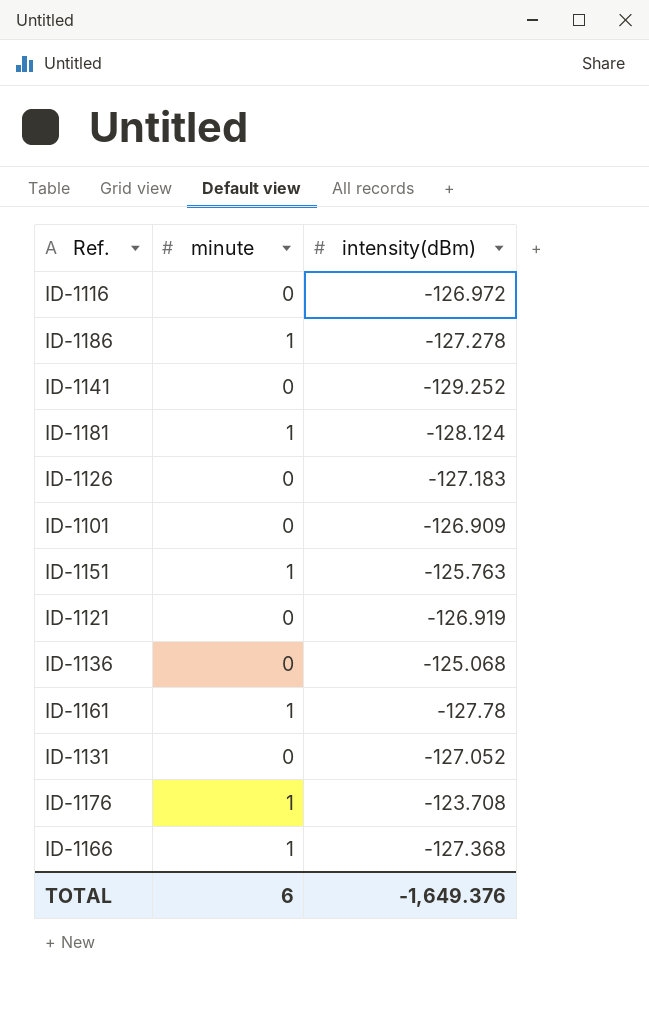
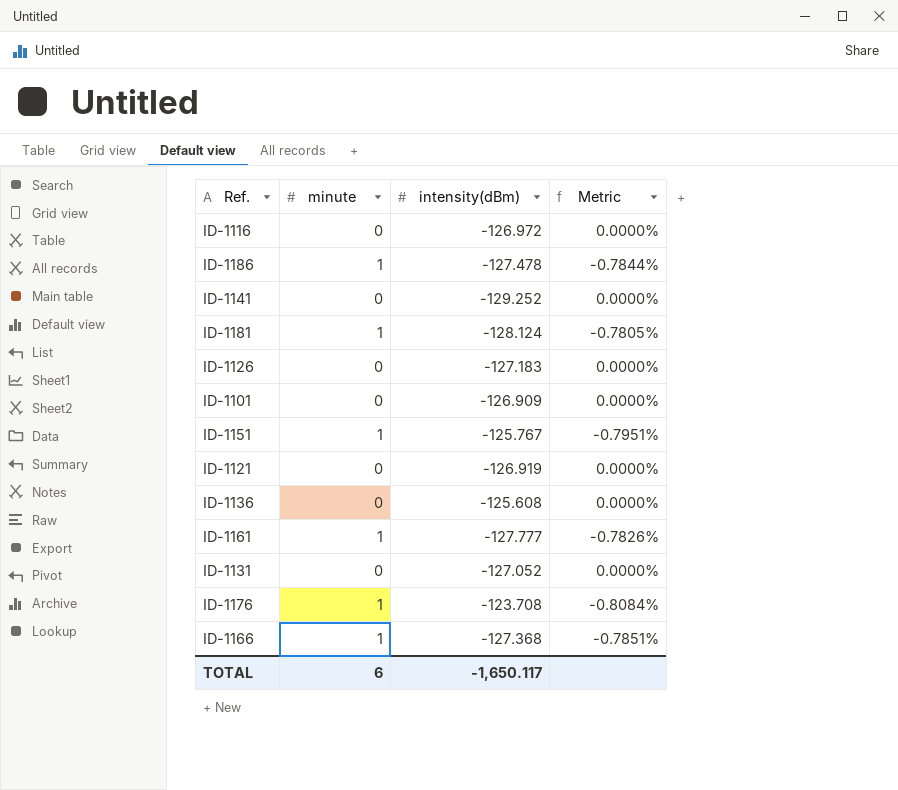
column Metric | formula: none -> [minute] / [intensity(dBm)]
ID-1186 | intensity(dBm): -127.278 -> -127.478
ID-1151 | intensity(dBm): -125.763 -> -125.767
ID-1136 | intensity(dBm): -125.068 -> -125.608
ID-1161 | intensity(dBm): -127.78 -> -127.777
TOTAL | intensity(dBm): -1,649.376 -> -1,650.117

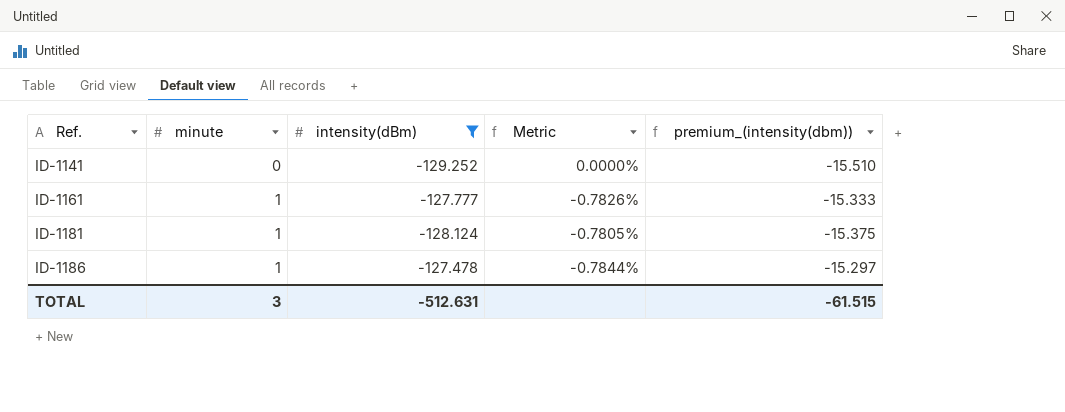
filter: none -> intensity(dBm) <= -127.478
row order: none -> Ref. ascending
column premium_(intensity(dbm)) | formula: none -> [intensity(dBm)] * 0.12
TOTAL | minute: 6 -> 3
TOTAL | intensity(dBm): -1,650.117 -> -512.631

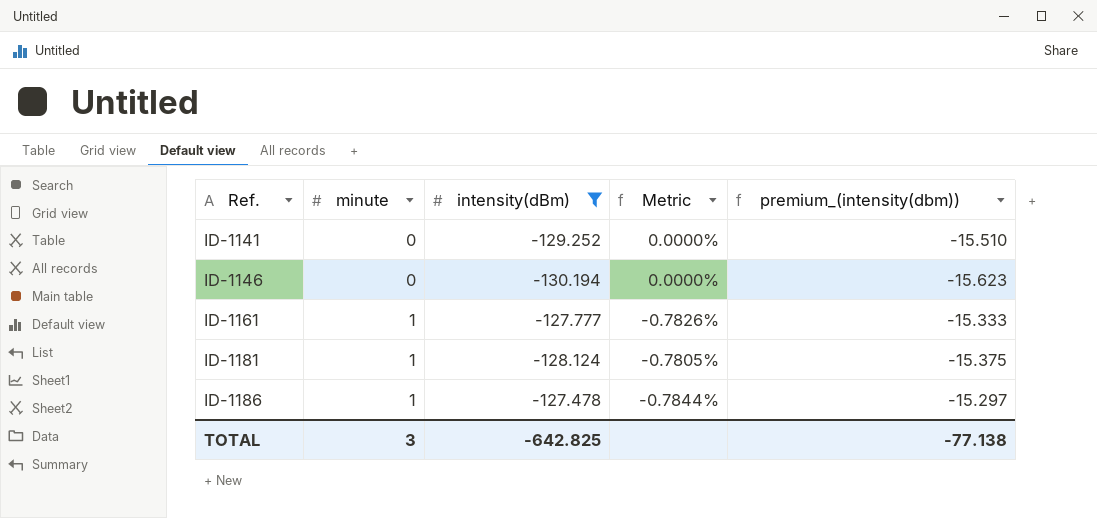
row ID-1146: none -> 0 | -130.194 | 0.0000% | -15.623
TOTAL | intensity(dBm): -512.631 -> -642.825
TOTAL | premium_(intensity(dbm)): -61.515 -> -77.138

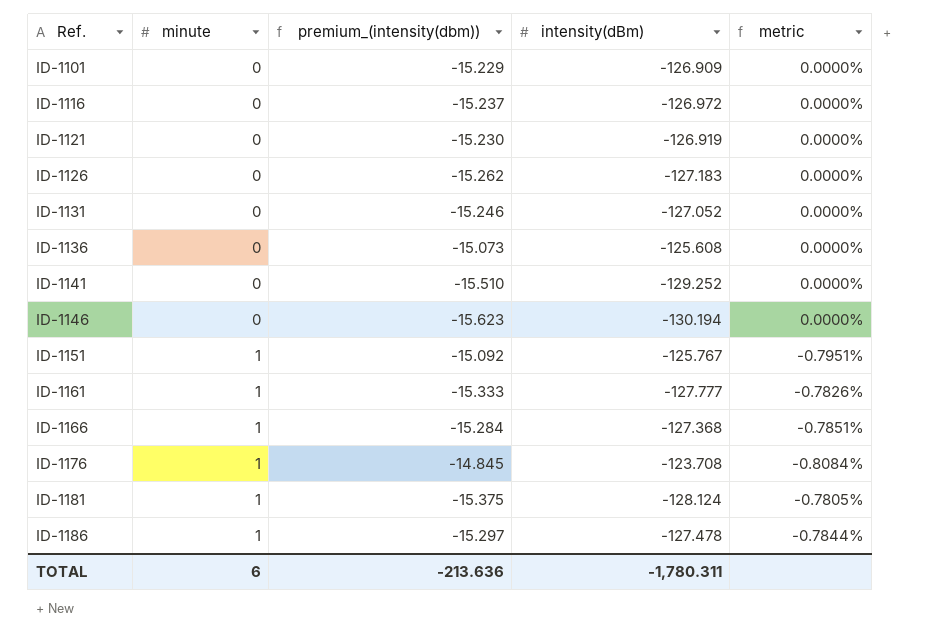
filter: intensity(dBm) <= -127.478 -> none
column premium_(intensity(dbm)) | position: 5 -> 3
column name: Metric -> metric
TOTAL | minute: 3 -> 6
TOTAL | premium_(intensity(dbm)): -77.138 -> -213.636
TOTAL | intensity(dBm): -642.825 -> -1,780.311

